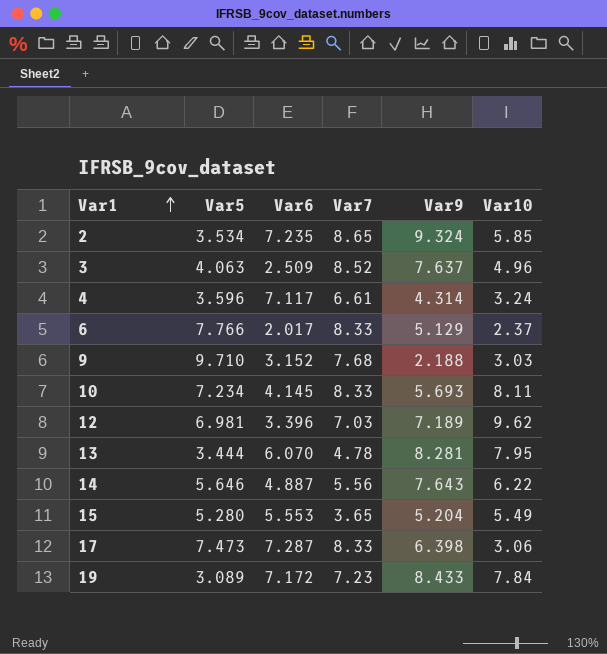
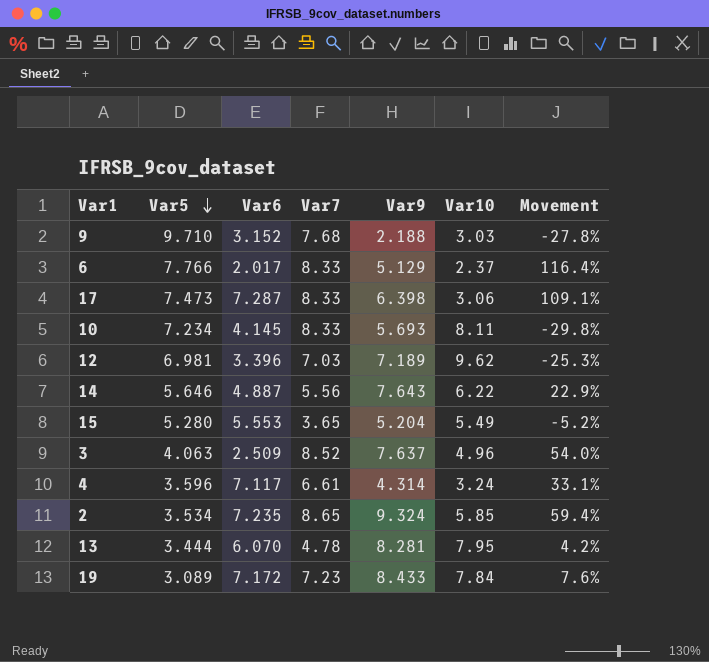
row order: Var1 ascending -> Var5 descending
column Movement | formula: none -> ([Var9] - [Var10]) / [Var10]

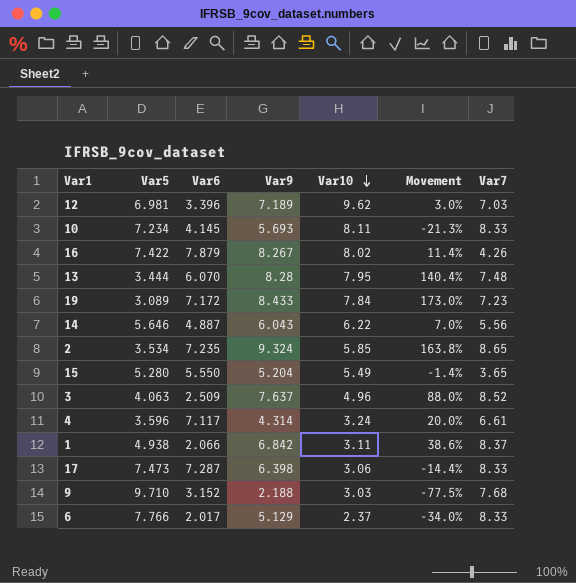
row order: Var5 descending -> Var10 descending
column Movement | formula: ([Var9] - [Var10]) / [Var10] -> ([Var9] - [Var5]) / [Var5]
column Var7 | position: 4 -> 7
row 16: none -> 7.422 | 7.879 | 8.267 | 8.02 | 11.4% | 4.26
13 | Var9: 8.281 -> 8.28
13 | Var7: 4.78 -> 7.48
14 | Var9: 7.643 -> 6.043
15 | Var6: 5.553 -> 5.550
row 1: none -> 4.938 | 2.066 | 6.842 | 3.11 | 38.6% | 8.37

